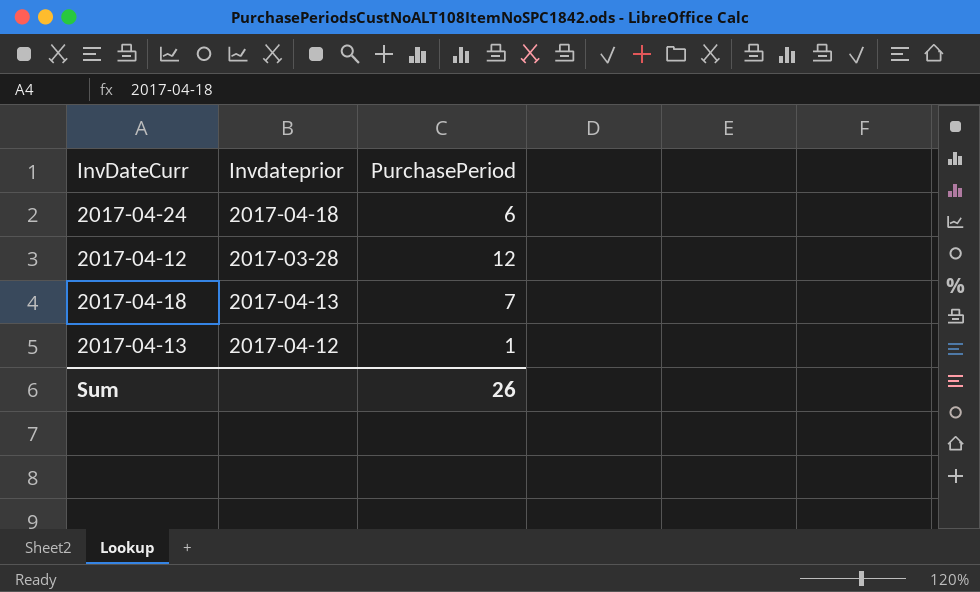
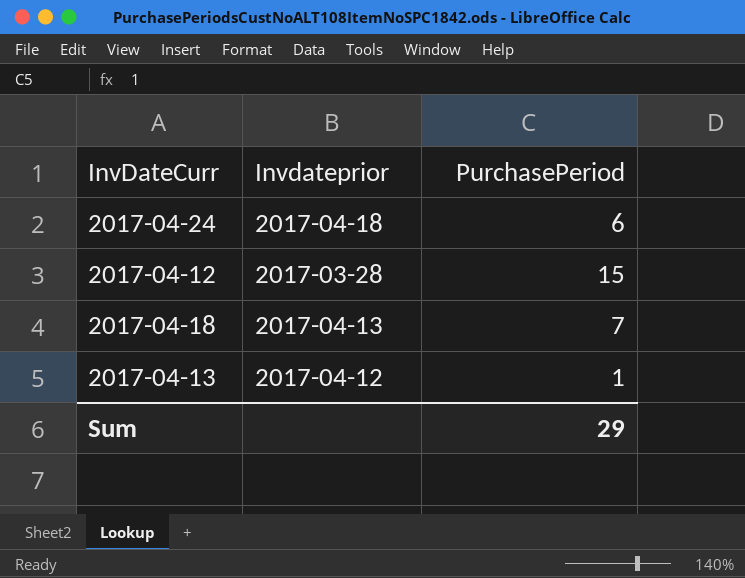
2017-04-12 | PurchasePeriod: 12 -> 15
Sum | PurchasePeriod: 26 -> 29

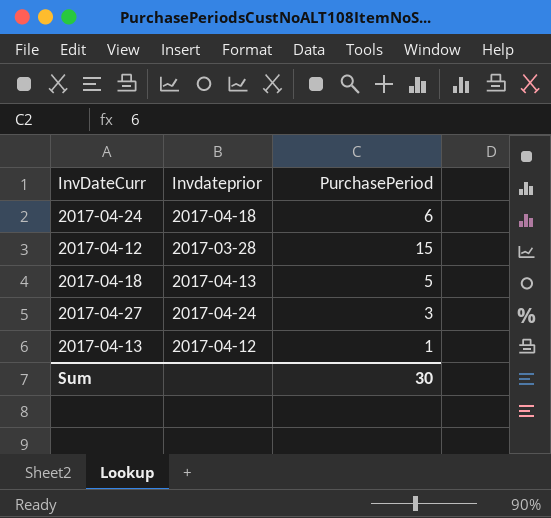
2017-04-18 | PurchasePeriod: 7 -> 5
row 2017-04-27: none -> 2017-04-24 | 3
Sum | PurchasePeriod: 29 -> 30

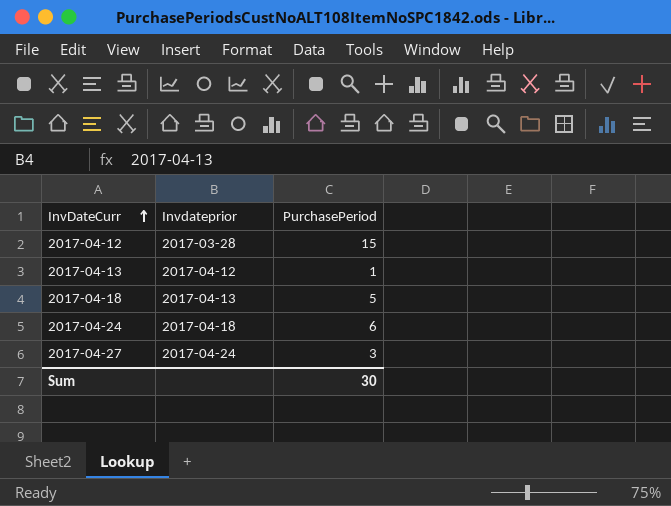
row order: none -> InvDateCurr ascending

